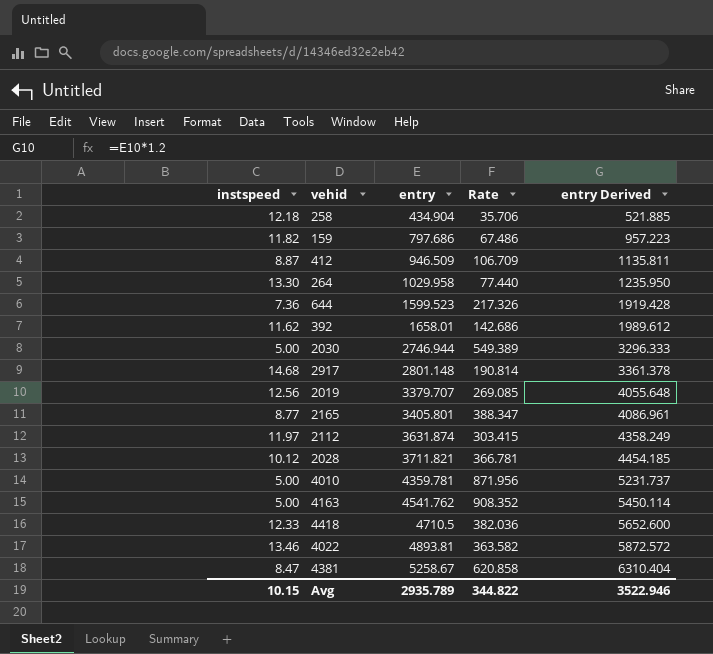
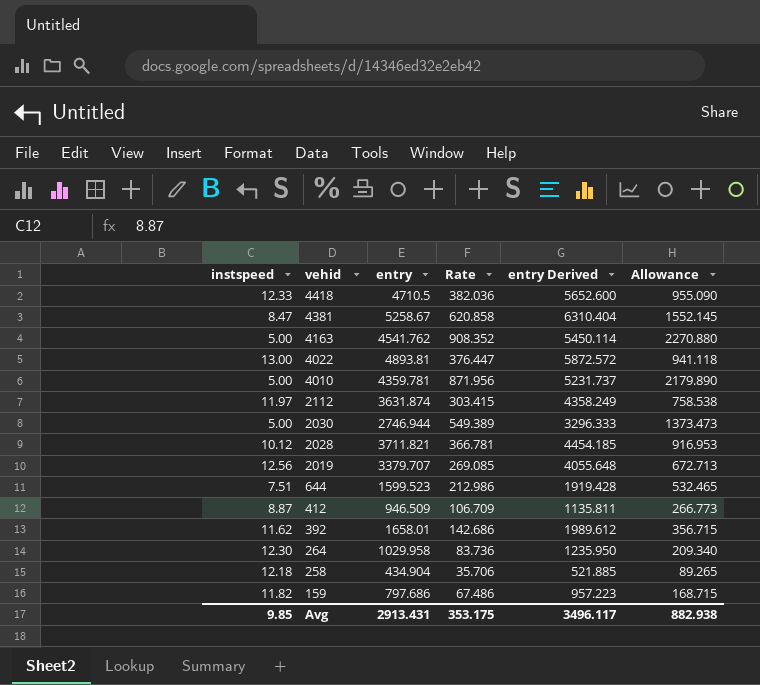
row order: entry ascending -> vehid descending
column Allowance | formula: none -> [Rate] * 2.5
row 2917: 14.68 | 2801.148 | 190.814 | 3361.378 -> none
row 2165: 8.77 | 3405.801 | 388.347 | 4086.961 -> none
4022 | instspeed: 13.46 -> 13.00
4022 | Rate: 363.582 -> 376.447
644 | instspeed: 7.36 -> 7.51
644 | Rate: 217.326 -> 212.986
264 | instspeed: 13.30 -> 12.30
264 | Rate: 77.440 -> 83.736
Avg | instspeed: 10.15 -> 9.85
Avg | entry: 2935.789 -> 2913.431
Avg | Rate: 344.822 -> 353.175
Avg | entry Derived: 3522.946 -> 3496.117

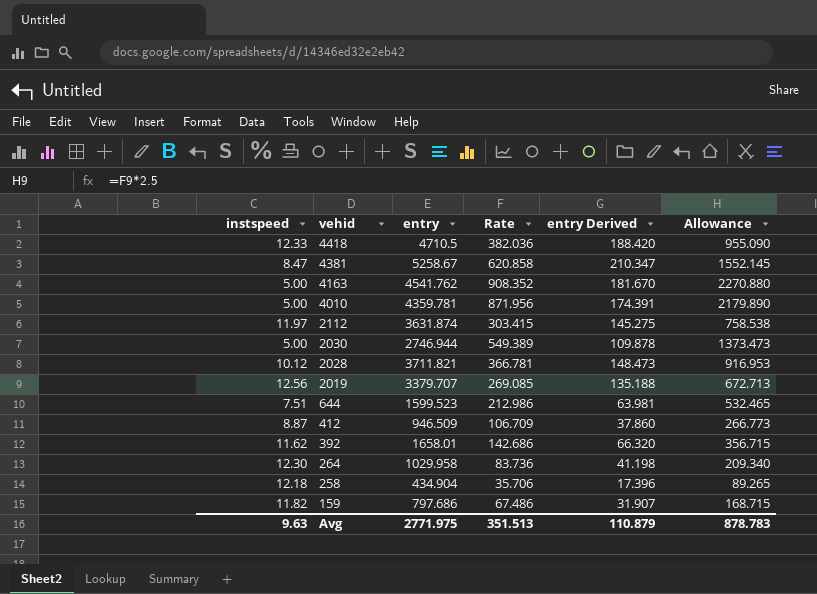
column entry Derived | formula: [entry] * 1.2 -> [entry] * 0.04
row 4022: 13.00 | 4893.81 | 376.447 | 5872.572 | 941.118 -> none
Avg | instspeed: 9.85 -> 9.63
Avg | entry: 2913.431 -> 2771.975
Avg | Rate: 353.175 -> 351.513
Avg | entry Derived: 3496.117 -> 110.879
Avg | Allowance: 882.938 -> 878.783

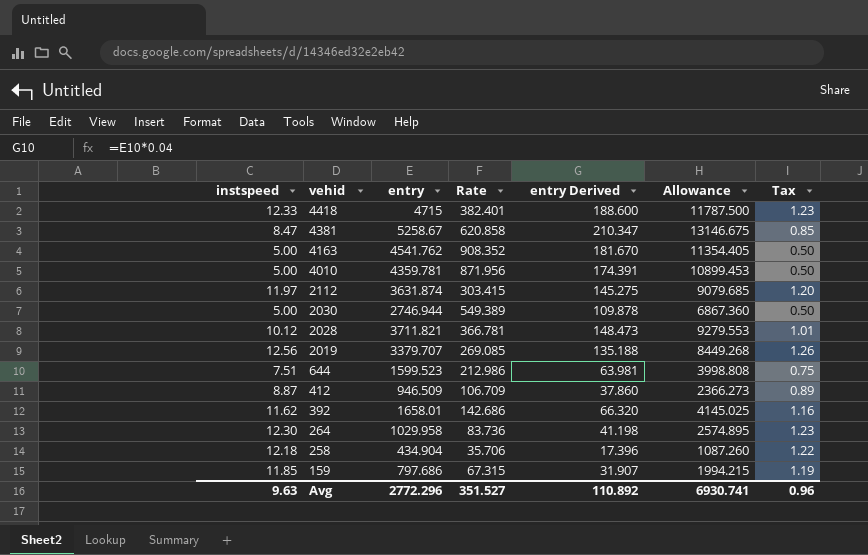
column Allowance | formula: [Rate] * 2.5 -> [entry] * 2.5
column Tax | formula: none -> [instspeed] * 0.1
4418 | entry: 4710.5 -> 4715
4418 | Rate: 382.036 -> 382.401
4418 | entry Derived: 188.420 -> 188.600
159 | instspeed: 11.82 -> 11.85
159 | Rate: 67.486 -> 67.315
Avg | entry: 2771.975 -> 2772.296
Avg | Rate: 351.513 -> 351.527
Avg | entry Derived: 110.879 -> 110.892
Avg | Allowance: 878.783 -> 6930.741

